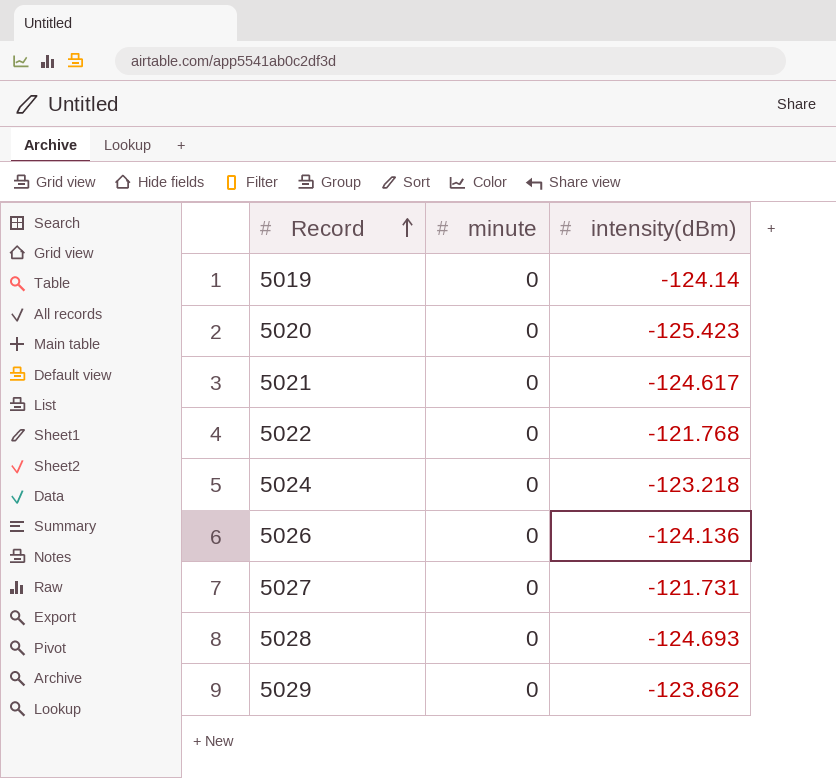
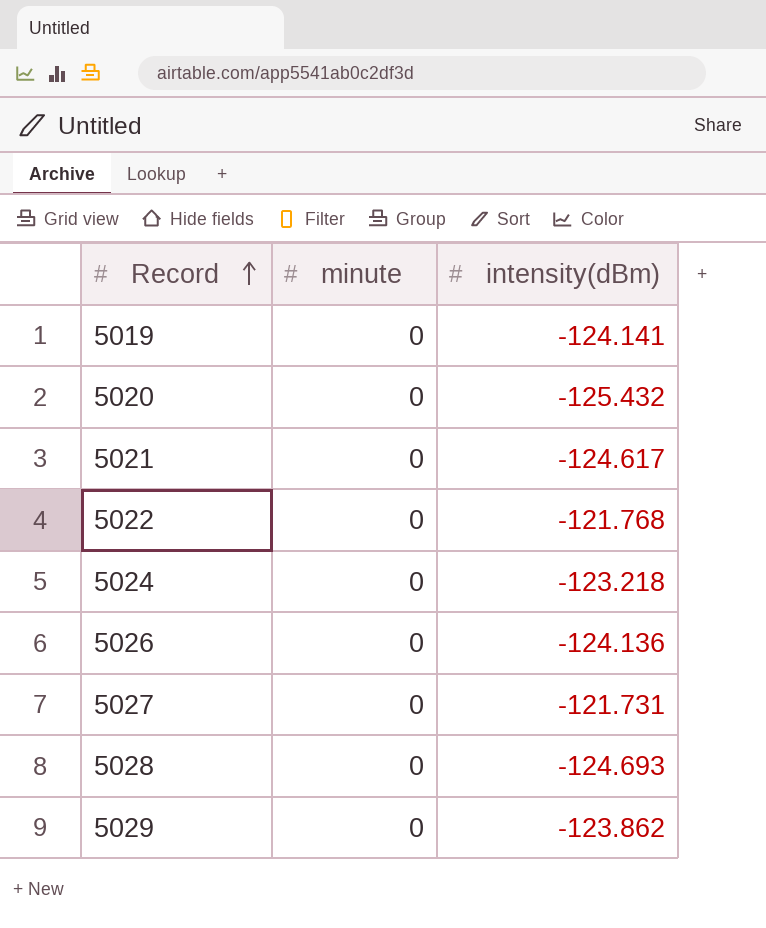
5019 | intensity(dBm): -124.14 -> -124.141
5020 | intensity(dBm): -125.423 -> -125.432

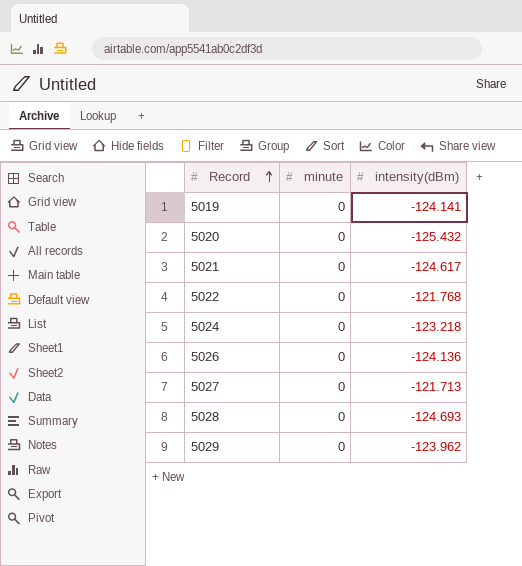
5027 | intensity(dBm): -121.731 -> -121.713
5029 | intensity(dBm): -123.862 -> -123.962

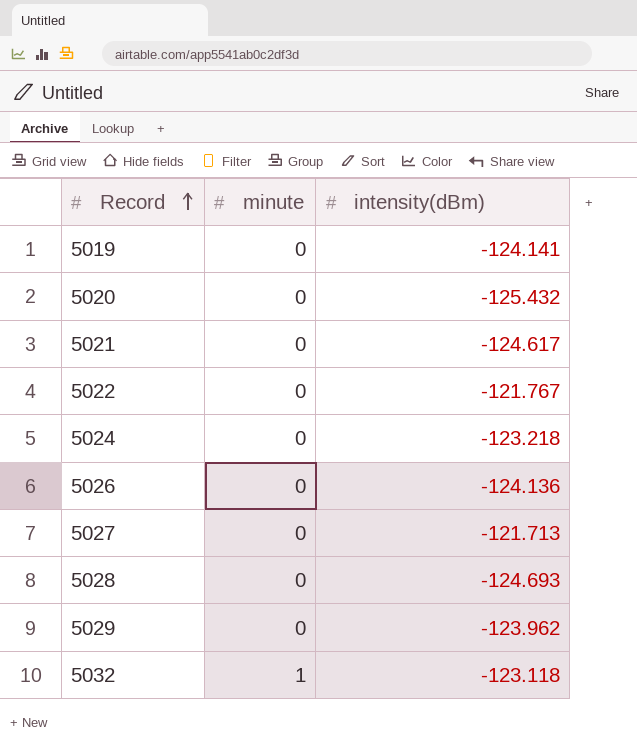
5022 | intensity(dBm): -121.768 -> -121.767
row 5032: none -> 1 | -123.118

